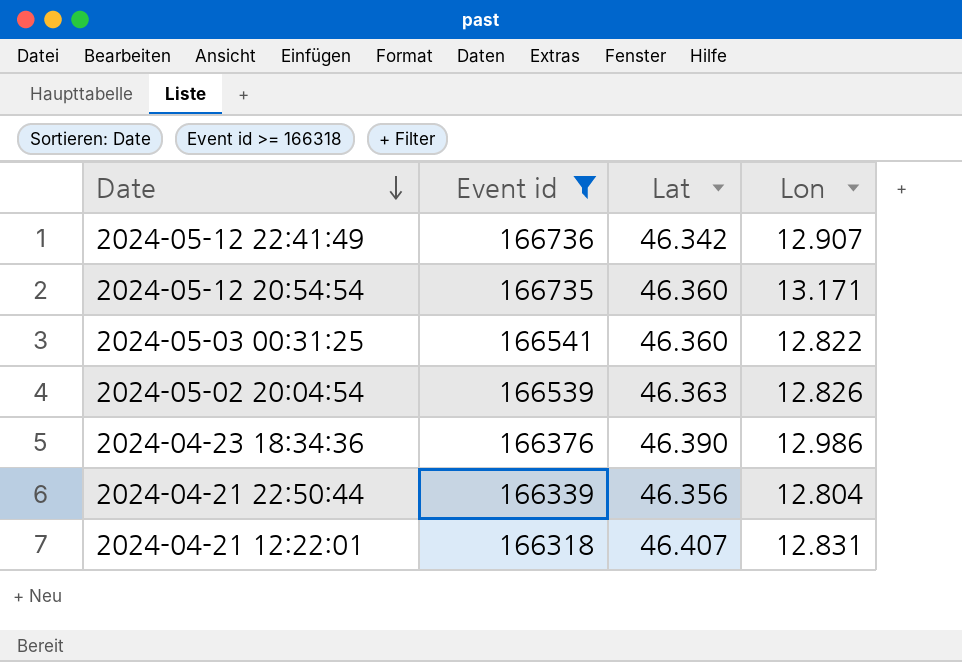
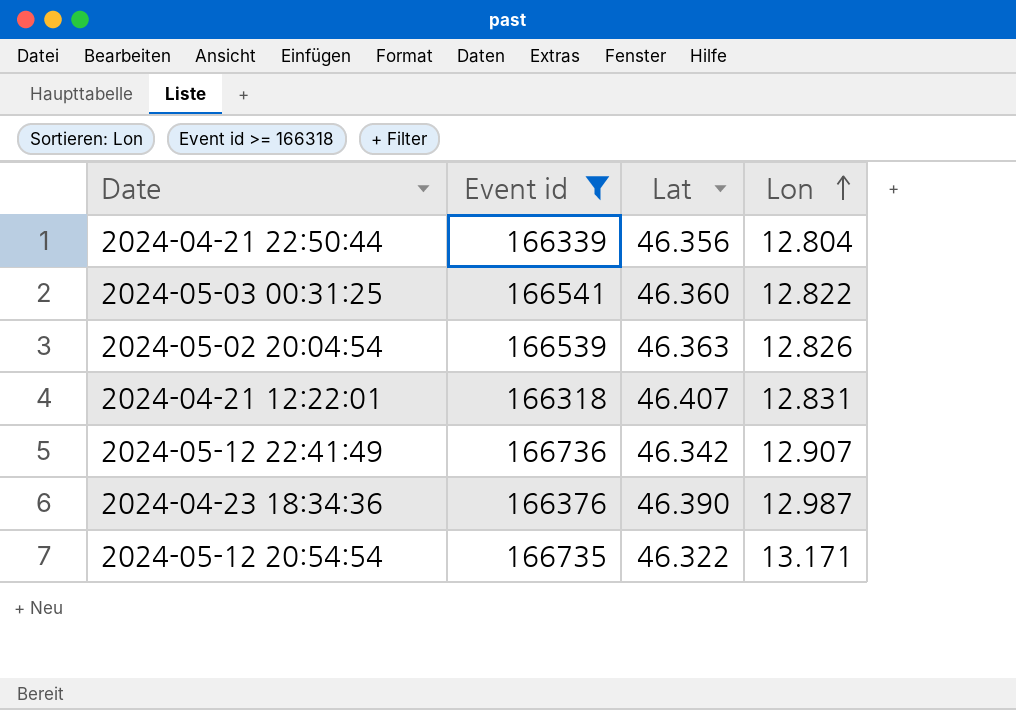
row order: Date descending -> Lon ascending
2024-04-23 18:34:36 | Lon: 12.986 -> 12.987
2024-05-12 20:54:54 | Lat: 46.360 -> 46.322

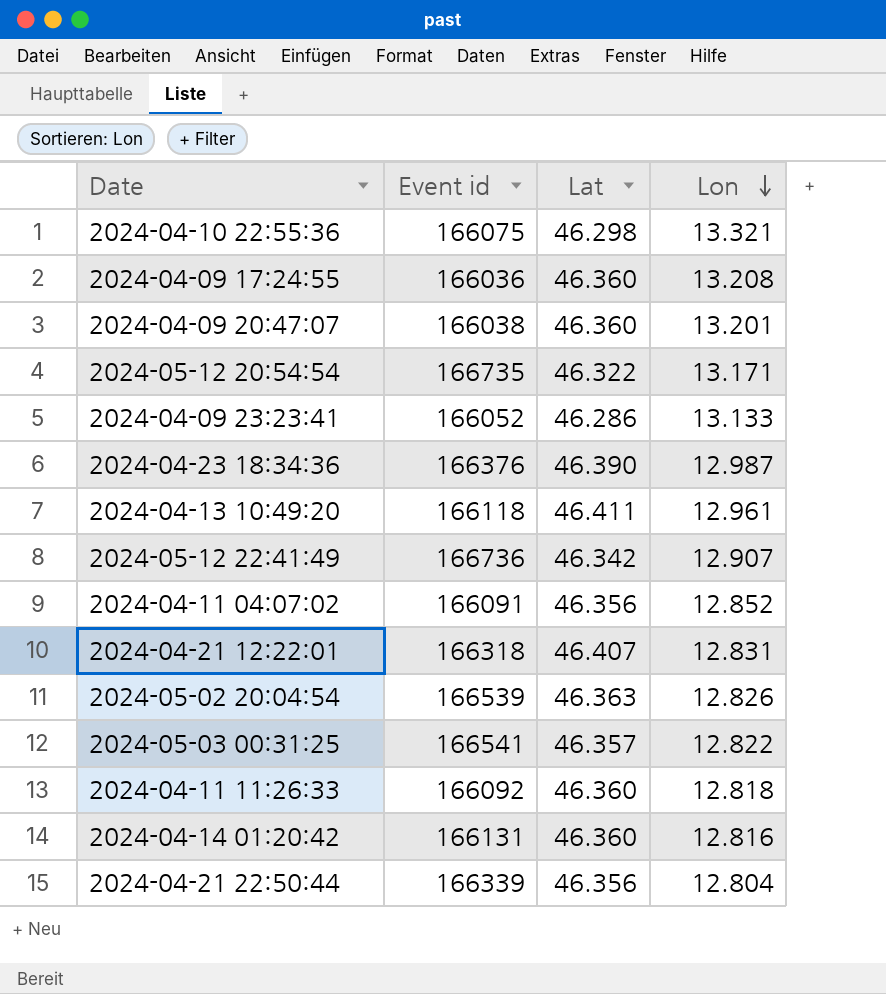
filter: Event id >= 166318 -> none
row order: Lon ascending -> Lon descending
2024-05-03 00:31:25 | Lat: 46.360 -> 46.357

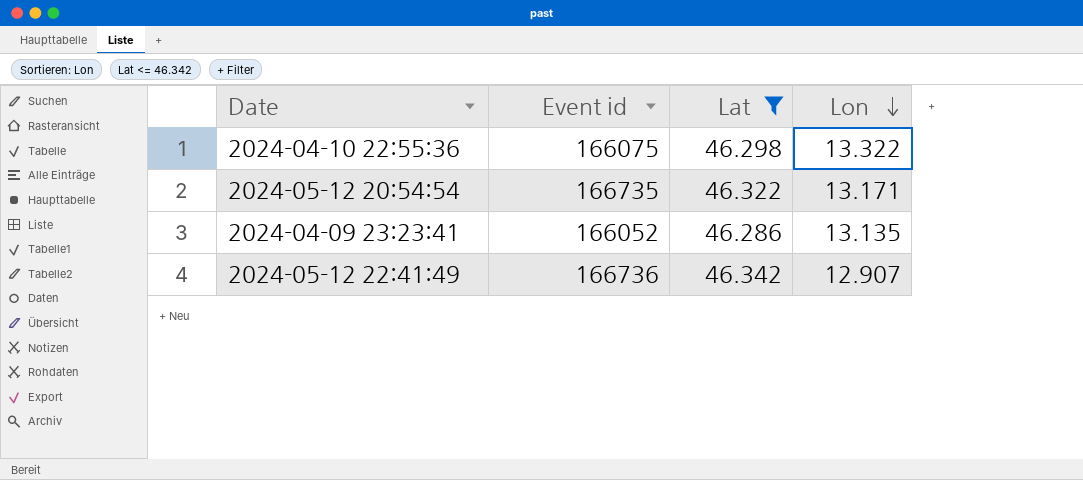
filter: none -> Lat <= 46.342
2024-04-10 22:55:36 | Lon: 13.321 -> 13.322
2024-04-09 23:23:41 | Lon: 13.133 -> 13.135

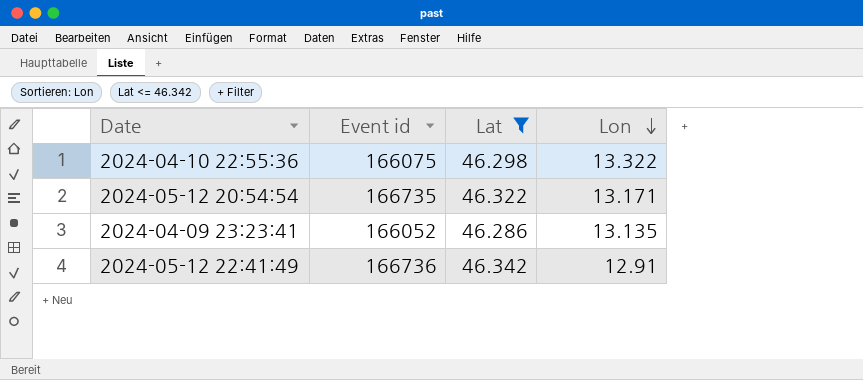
2024-05-12 22:41:49 | Lon: 12.907 -> 12.91

